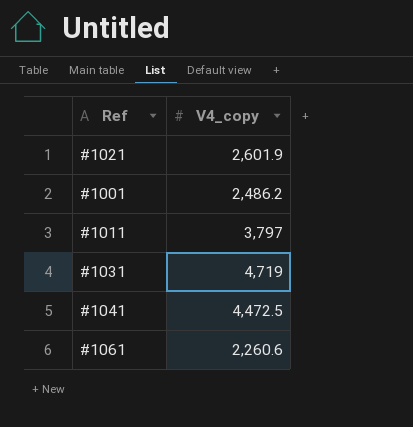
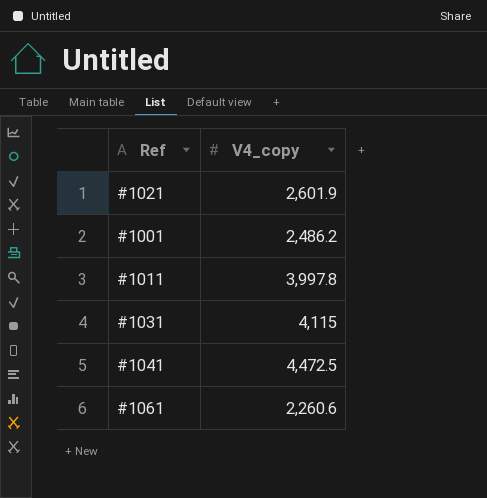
#1011 | V4_copy: 3,797 -> 3,997.8
#1031 | V4_copy: 4,719 -> 4,115

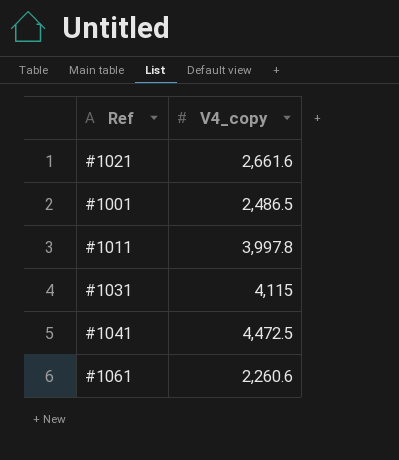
#1021 | V4_copy: 2,601.9 -> 2,661.6
#1001 | V4_copy: 2,486.2 -> 2,486.5

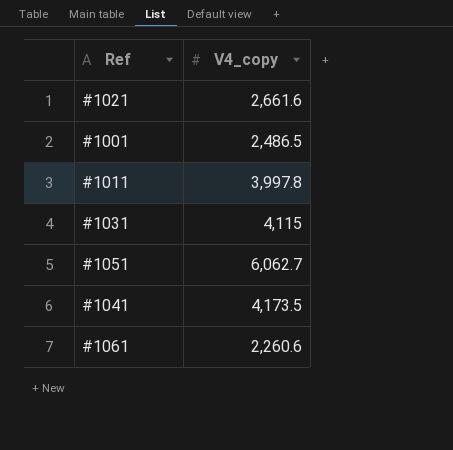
row #1051: none -> 6,062.7
#1041 | V4_copy: 4,472.5 -> 4,173.5

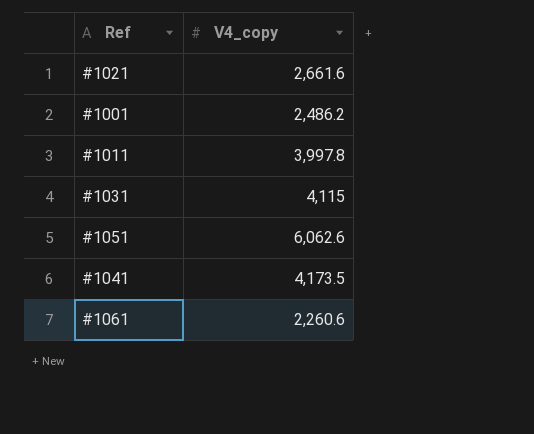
#1001 | V4_copy: 2,486.5 -> 2,486.2
#1051 | V4_copy: 6,062.7 -> 6,062.6

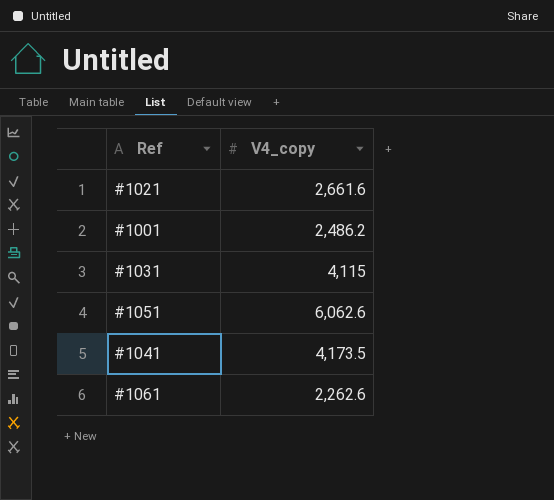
row #1011: 3,997.8 -> none
#1061 | V4_copy: 2,260.6 -> 2,262.6

